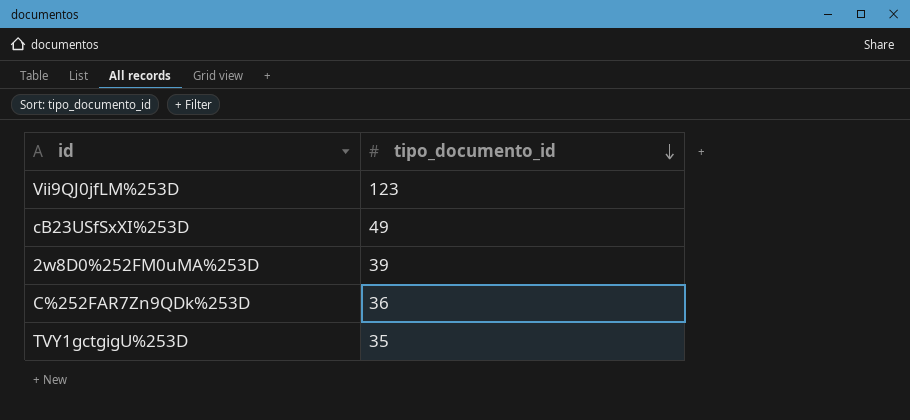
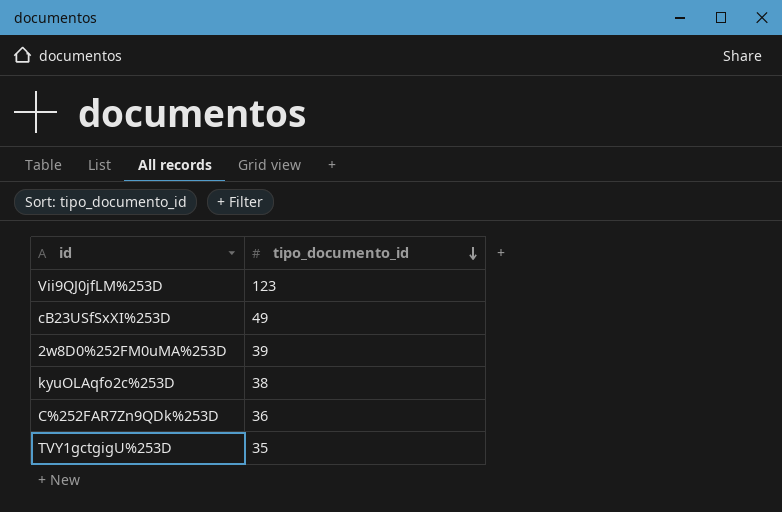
row kyuOLAqfo2c%253D: none -> 38

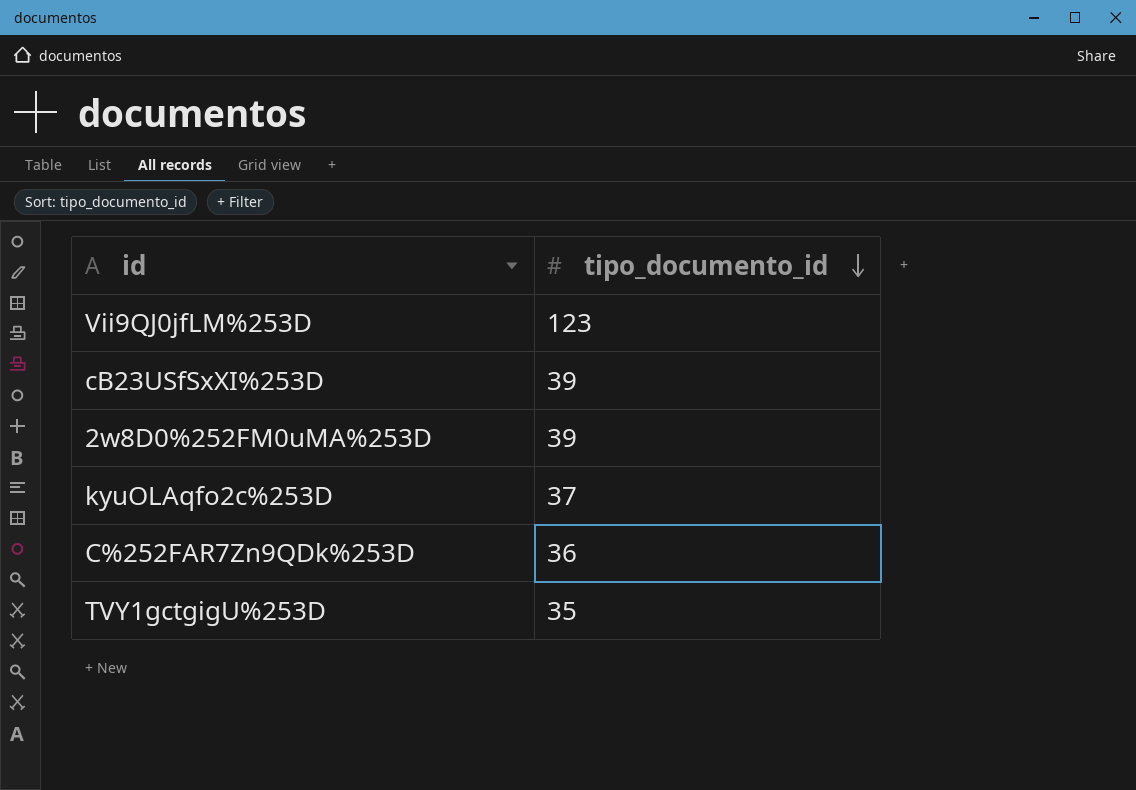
cB23USfSxXI%253D | tipo_documento_id: 49 -> 39
kyuOLAqfo2c%253D | tipo_documento_id: 38 -> 37

